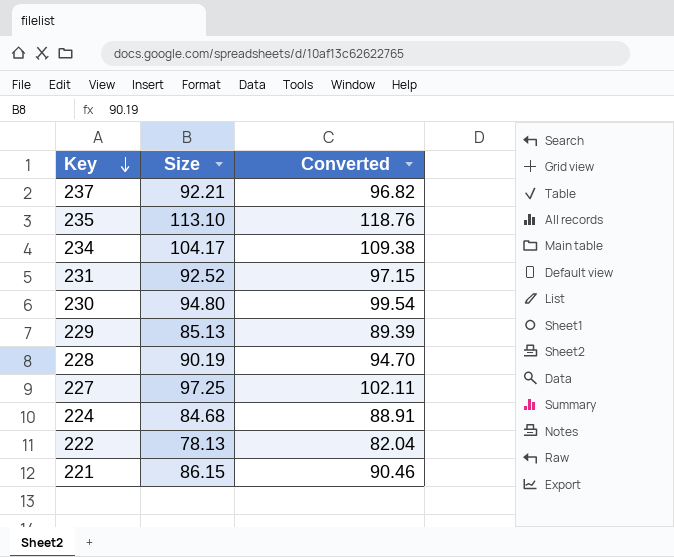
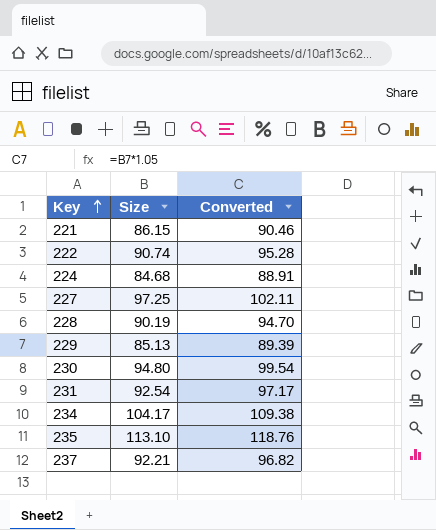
row order: Key descending -> Key ascending
222 | Size: 78.13 -> 90.74
222 | Converted: 82.04 -> 95.28
231 | Size: 92.52 -> 92.54
231 | Converted: 97.15 -> 97.17

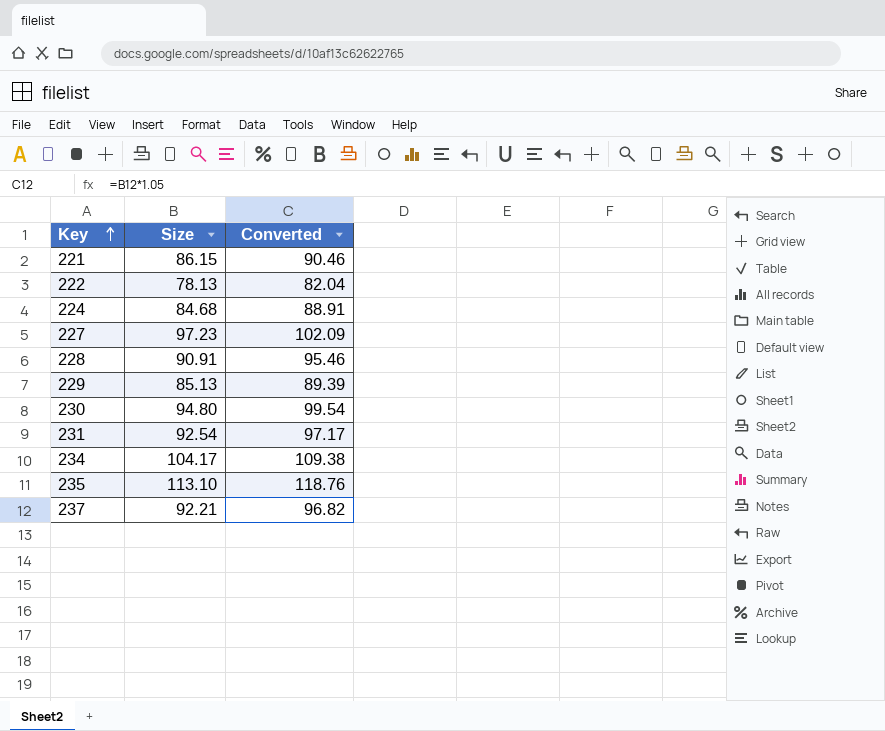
222 | Size: 90.74 -> 78.13
222 | Converted: 95.28 -> 82.04
227 | Size: 97.25 -> 97.23
227 | Converted: 102.11 -> 102.09
228 | Size: 90.19 -> 90.91
228 | Converted: 94.70 -> 95.46

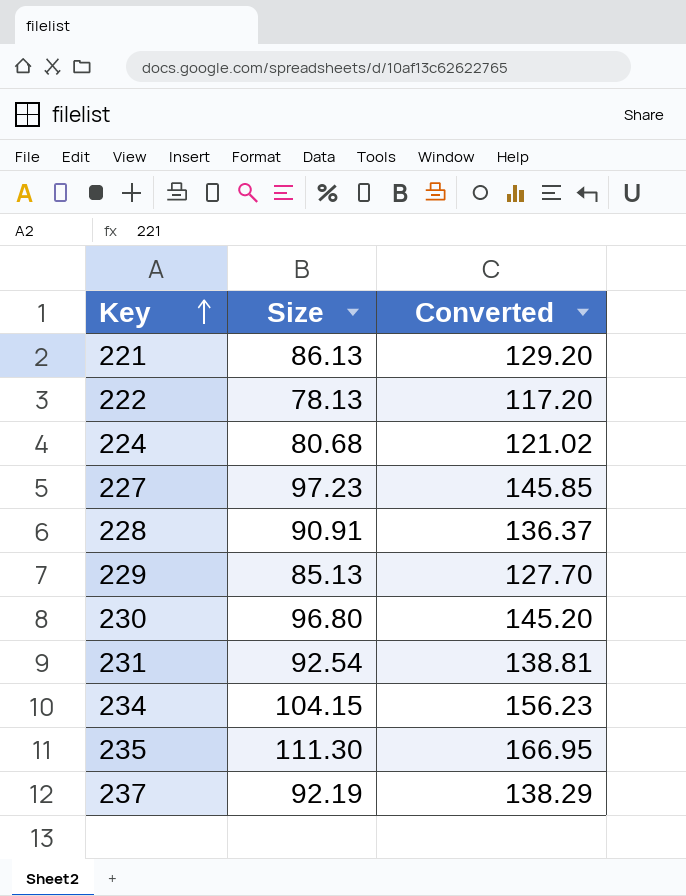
column Converted | formula: [Size] * 1.05 -> [Size] * 1.5
221 | Size: 86.15 -> 86.13
224 | Size: 84.68 -> 80.68
230 | Size: 94.80 -> 96.80
234 | Size: 104.17 -> 104.15
235 | Size: 113.10 -> 111.30
237 | Size: 92.21 -> 92.19

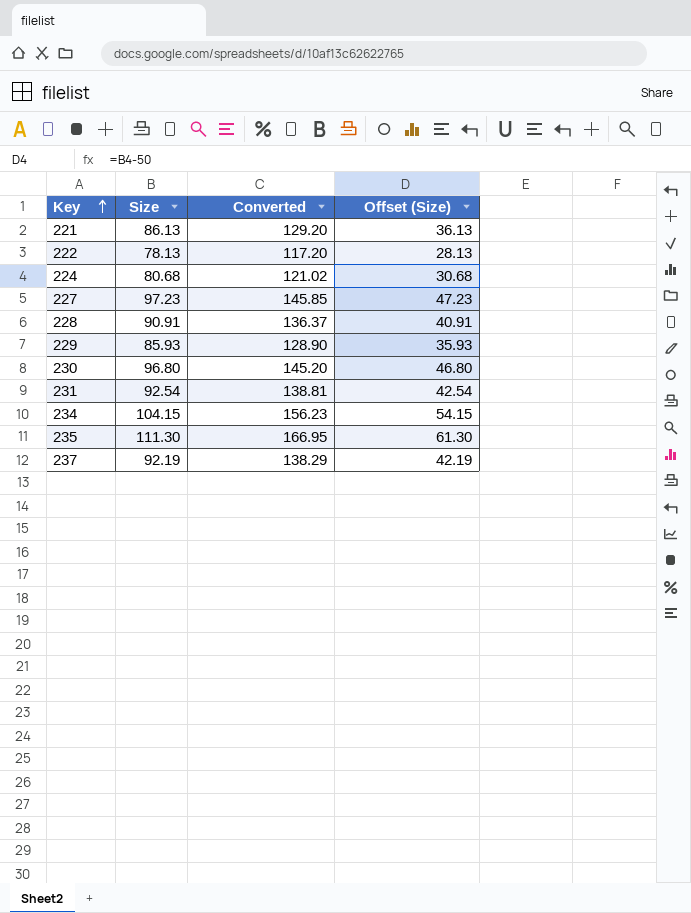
column Offset (Size) | formula: none -> [Size] - 50
229 | Size: 85.13 -> 85.93
229 | Converted: 127.70 -> 128.90

